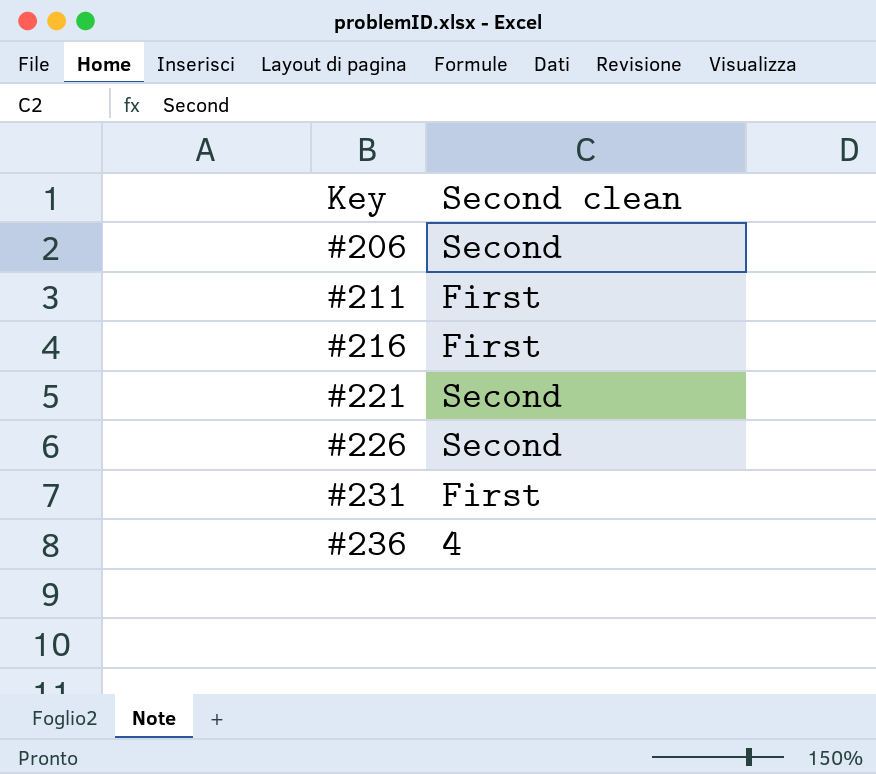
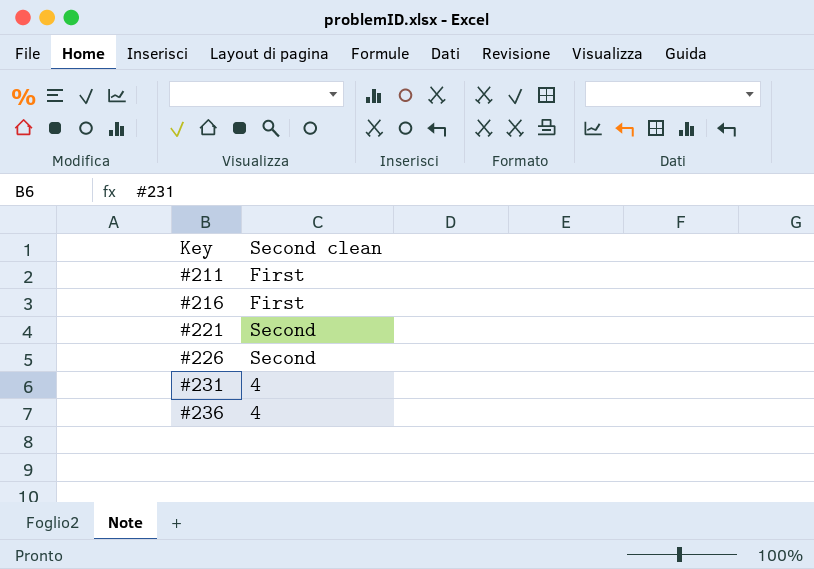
row #206: Second -> none
#231 | Second clean: First -> 4

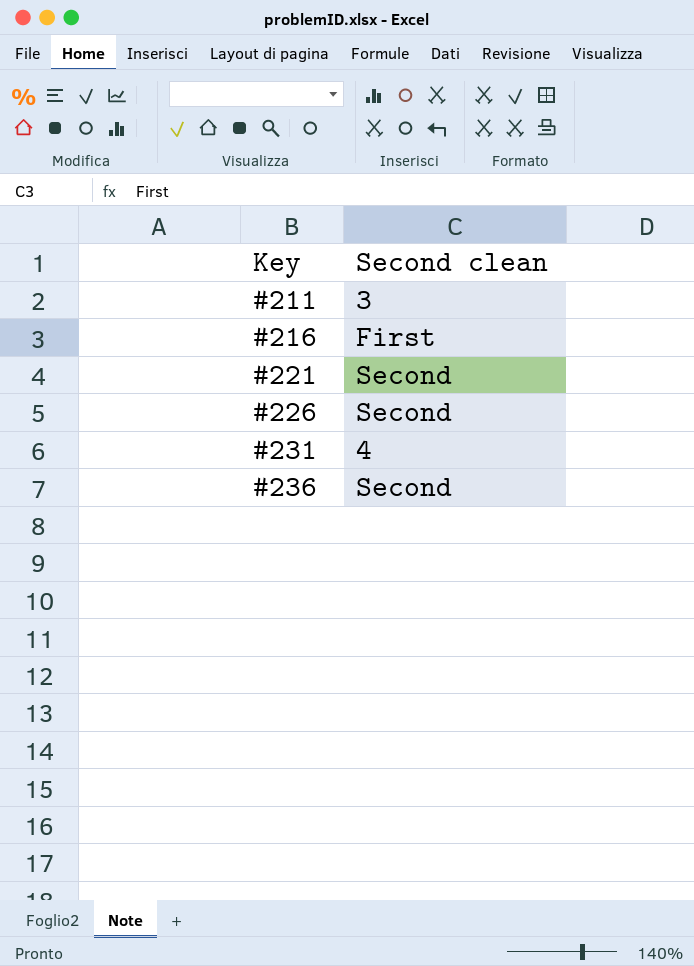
#211 | Second clean: First -> 3
#236 | Second clean: 4 -> Second

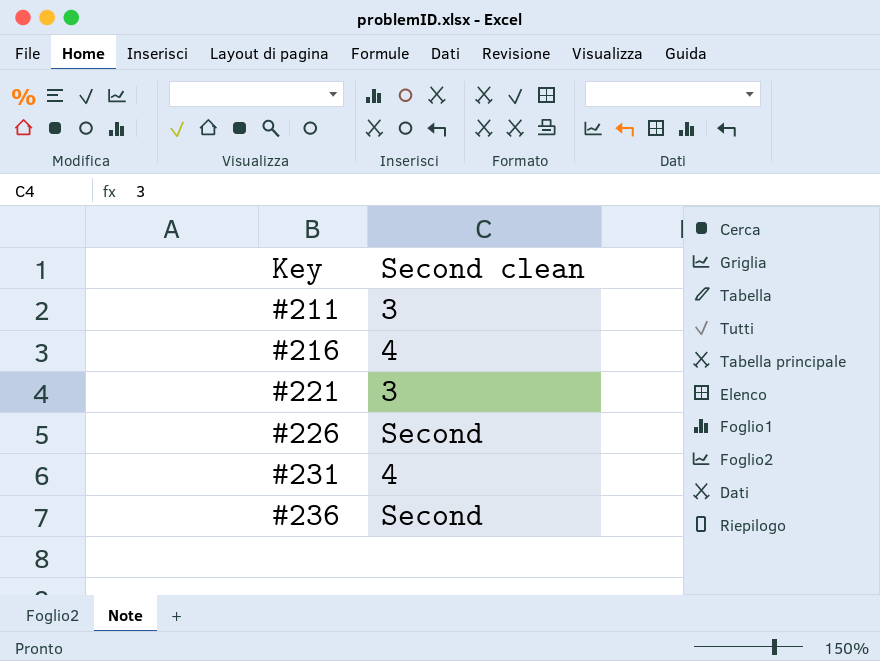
#216 | Second clean: First -> 4
#221 | Second clean: Second -> 3

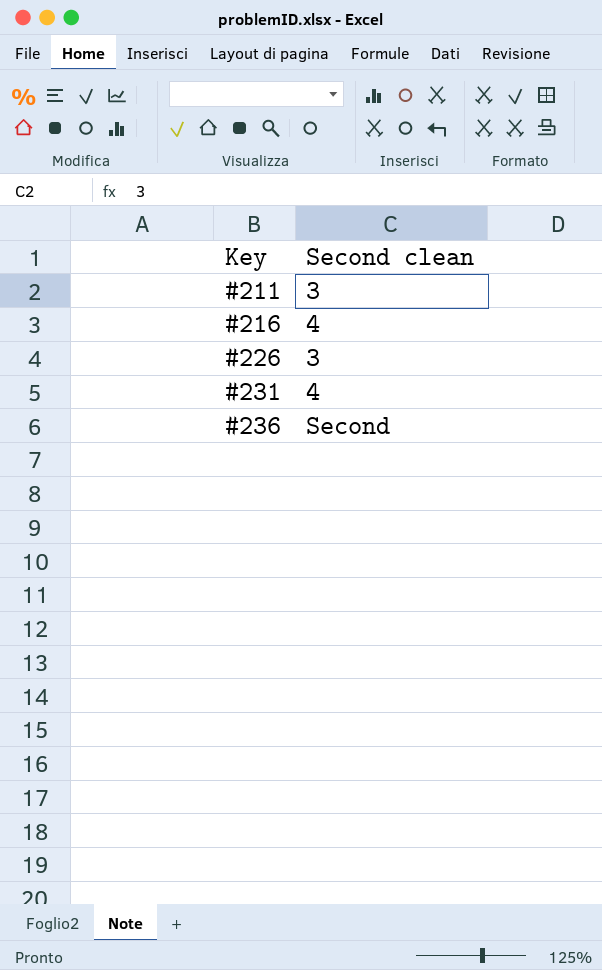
row #221: 3 -> none
#226 | Second clean: Second -> 3

